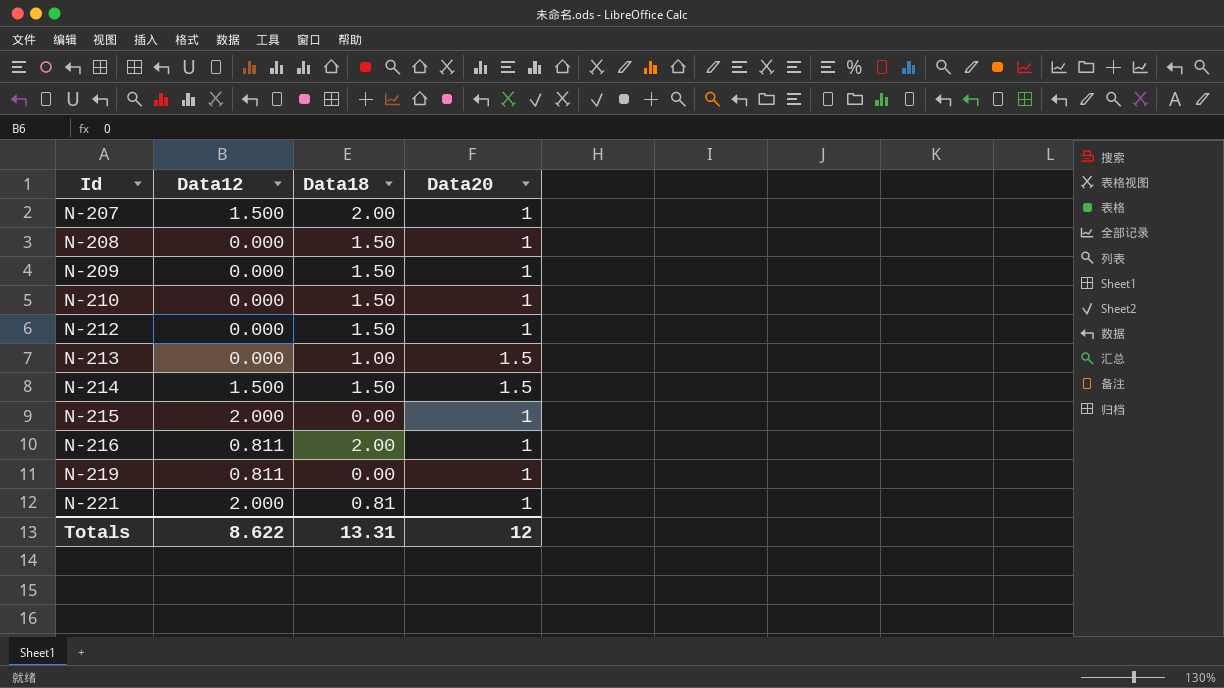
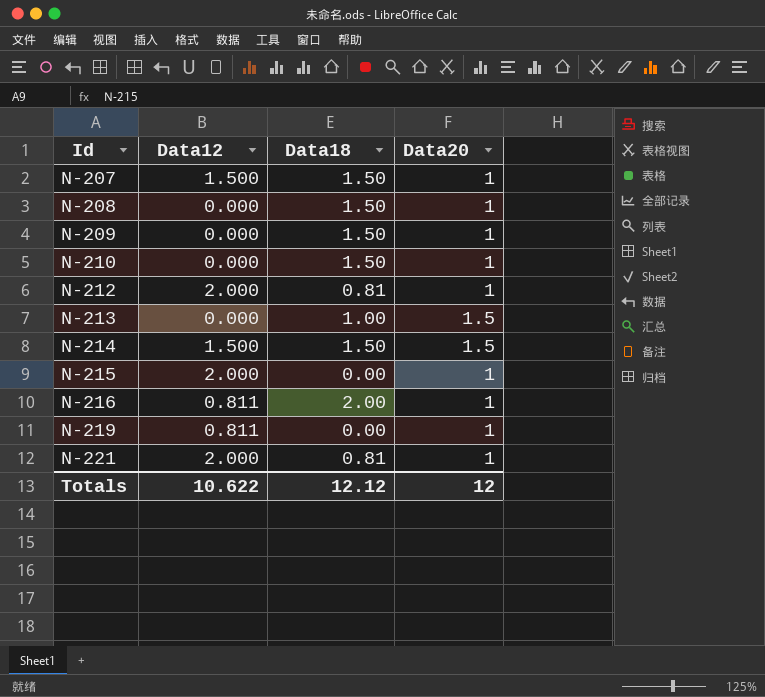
N-207 | Data18: 2.00 -> 1.50
N-212 | Data12: 0.000 -> 2.000
N-212 | Data18: 1.50 -> 0.81
Totals | Data12: 8.622 -> 10.622
Totals | Data18: 13.31 -> 12.12

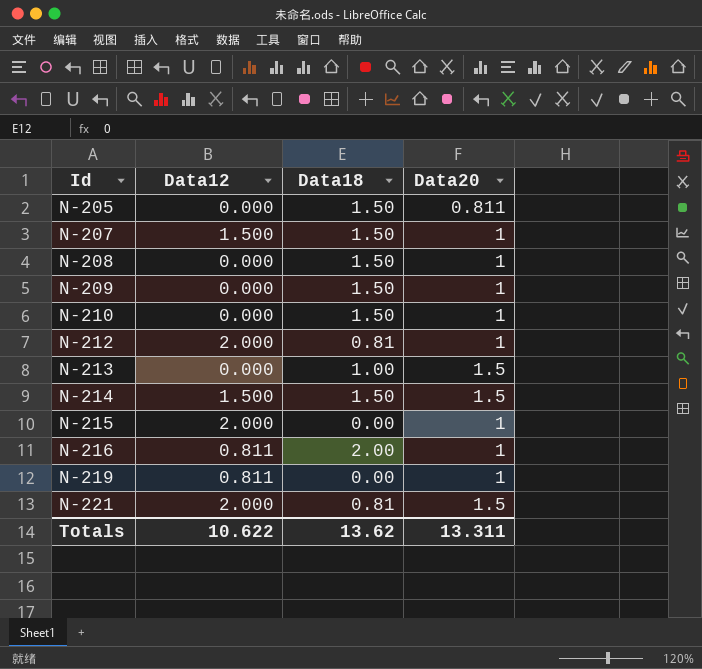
row N-205: none -> 0.000 | 1.50 | 0.811
N-221 | Data20: 1 -> 1.5
Totals | Data18: 12.12 -> 13.62
Totals | Data20: 12 -> 13.311

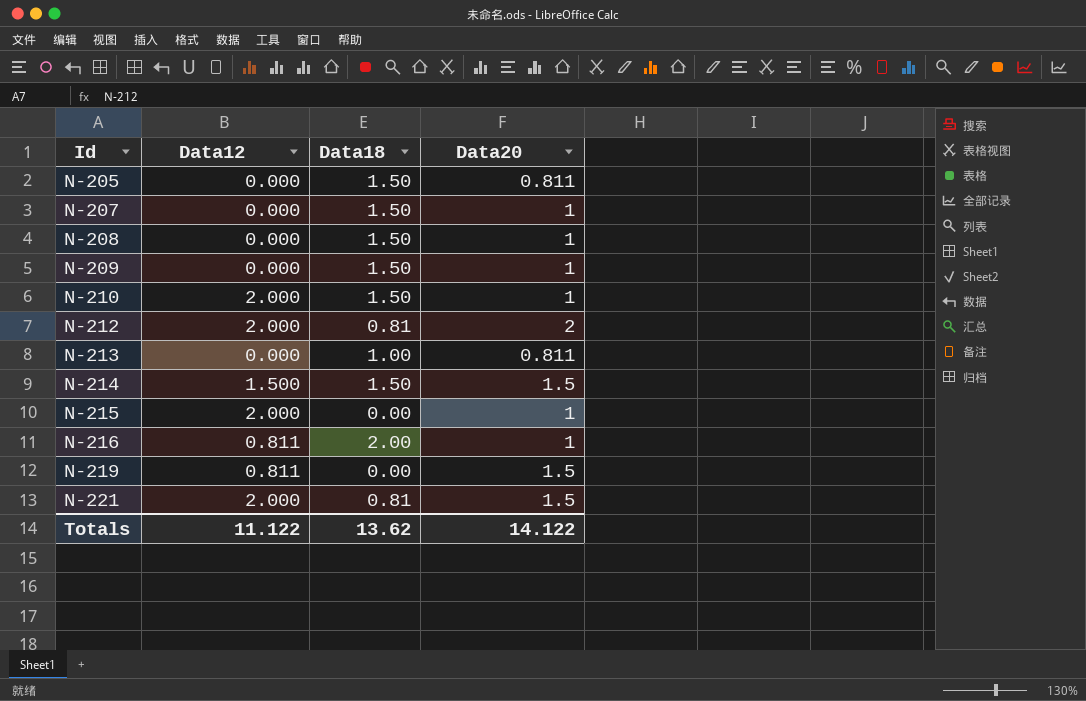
N-207 | Data12: 1.500 -> 0.000
N-210 | Data12: 0.000 -> 2.000
N-212 | Data20: 1 -> 2
N-213 | Data20: 1.5 -> 0.811
N-219 | Data20: 1 -> 1.5
Totals | Data12: 10.622 -> 11.122
Totals | Data20: 13.311 -> 14.122

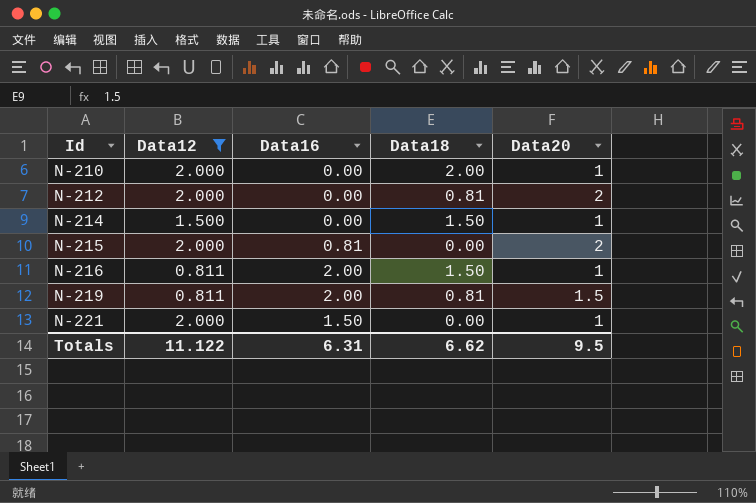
filter: none -> Data12 != 0.000
column Data16 | position: none -> 3
N-210 | Data18: 1.50 -> 2.00
N-214 | Data20: 1.5 -> 1
N-215 | Data20: 1 -> 2
N-216 | Data18: 2.00 -> 1.50
N-219 | Data18: 0.00 -> 0.81
N-221 | Data18: 0.81 -> 0.00
N-221 | Data20: 1.5 -> 1
Totals | Data18: 13.62 -> 6.62
Totals | Data20: 14.122 -> 9.5

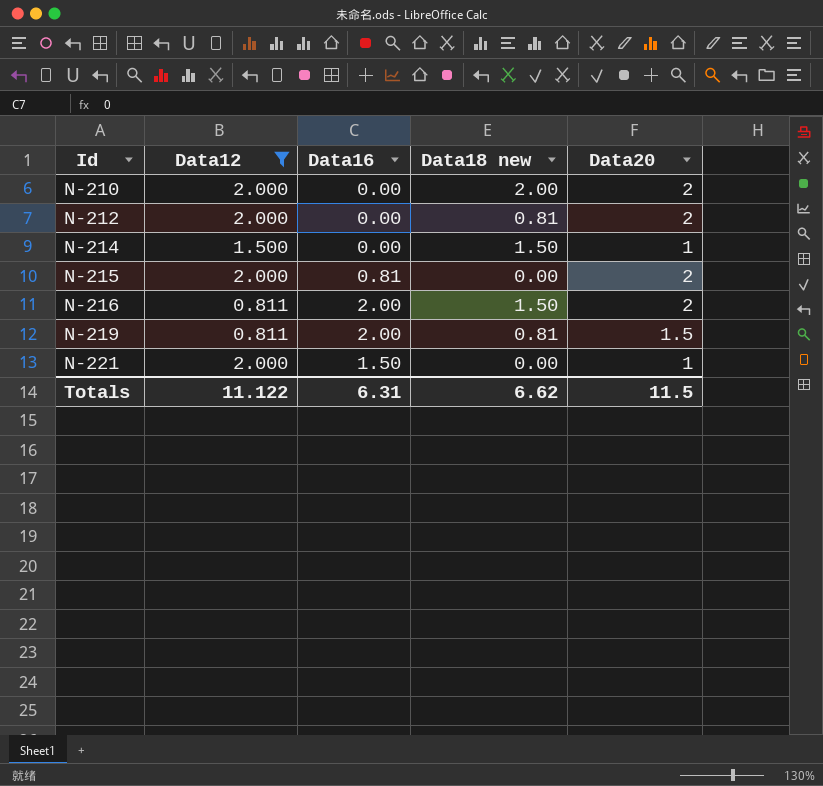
column name: Data18 -> Data18 new
N-210 | Data20: 1 -> 2
N-216 | Data20: 1 -> 2
Totals | Data20: 9.5 -> 11.5

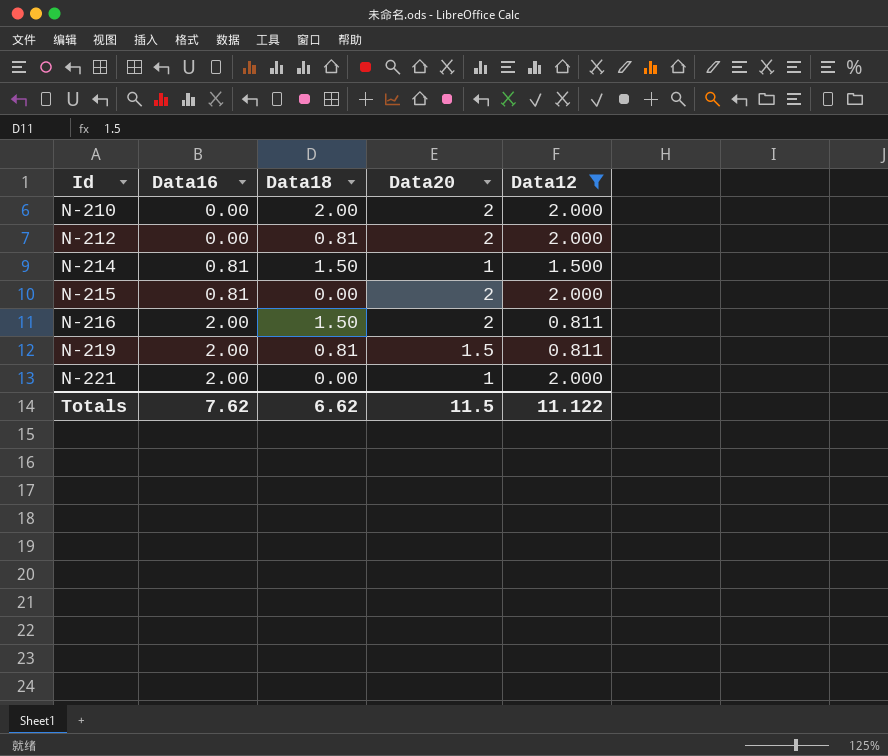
column name: Data18 new -> Data18
column Data12 | position: 2 -> 5
N-214 | Data16: 0.00 -> 0.81
N-221 | Data16: 1.50 -> 2.00
Totals | Data16: 6.31 -> 7.62

